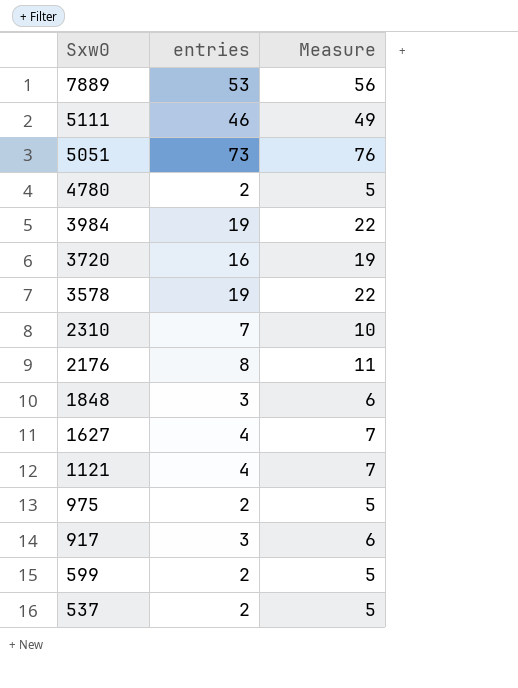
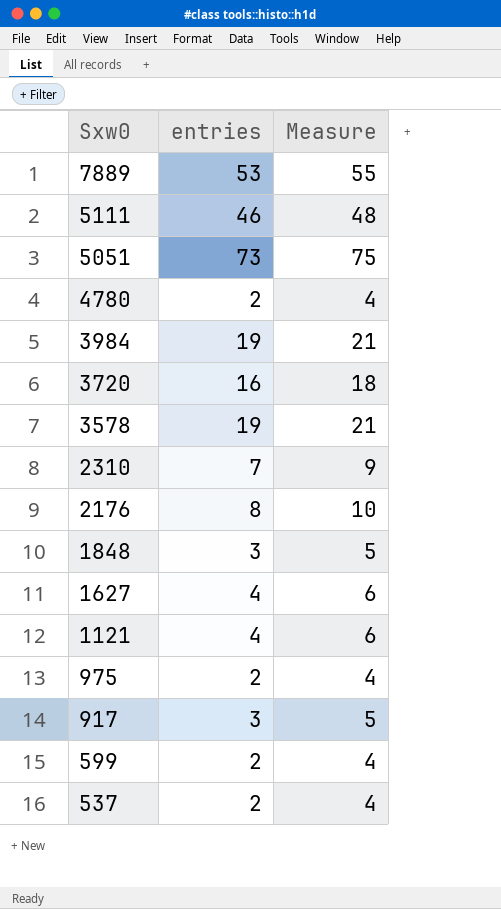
column Measure | formula: [entries] + 3 -> [entries] + 2

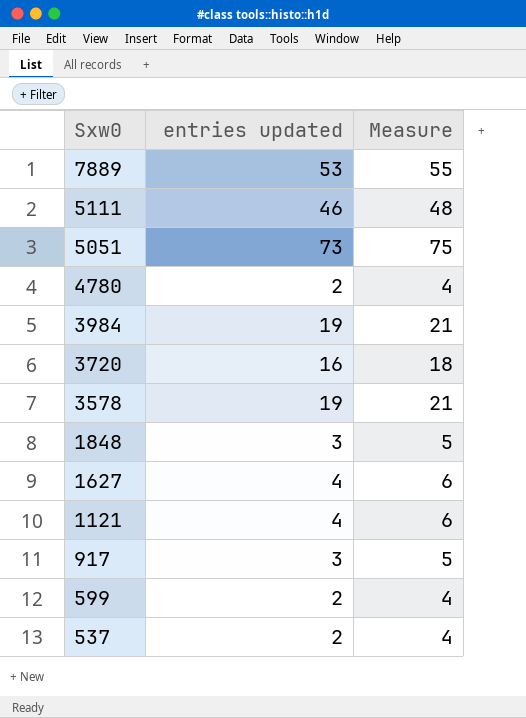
column name: entries -> entries updated
row 2310: 7 | 9 -> none
row 2176: 8 | 10 -> none
row 975: 2 | 4 -> none

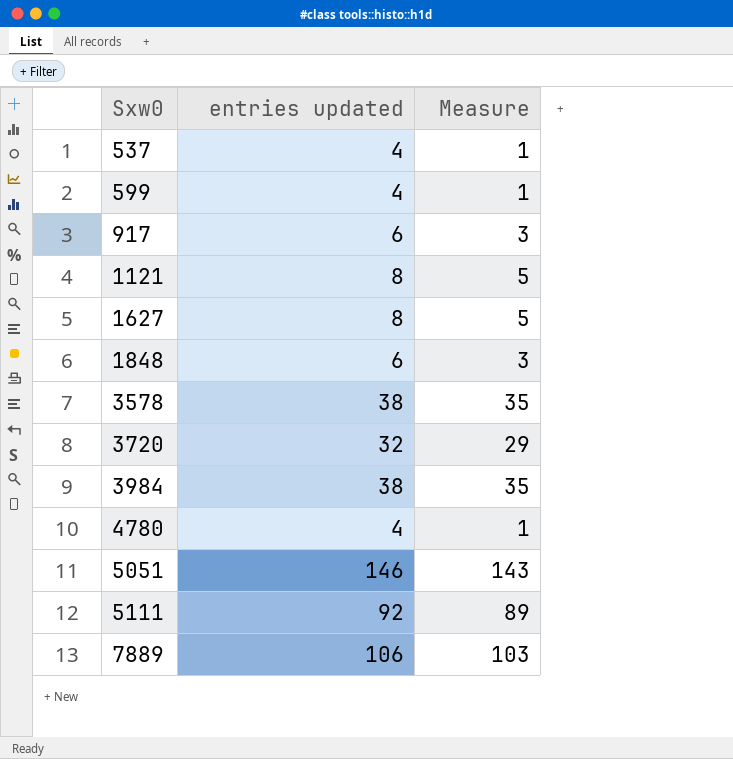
row order: Sxw0 descending -> Sxw0 ascending
column Measure | formula: [entries updated] + 2 -> [entries updated] - 3
537 | entries updated: 2 -> 4
599 | entries updated: 2 -> 4
917 | entries updated: 3 -> 6
1121 | entries updated: 4 -> 8
1627 | entries updated: 4 -> 8
1848 | entries updated: 3 -> 6
3578 | entries updated: 19 -> 38
3720 | entries updated: 16 -> 32
3984 | entries updated: 19 -> 38
4780 | entries updated: 2 -> 4
5051 | entries updated: 73 -> 146
5111 | entries updated: 46 -> 92
7889 | entries updated: 53 -> 106

